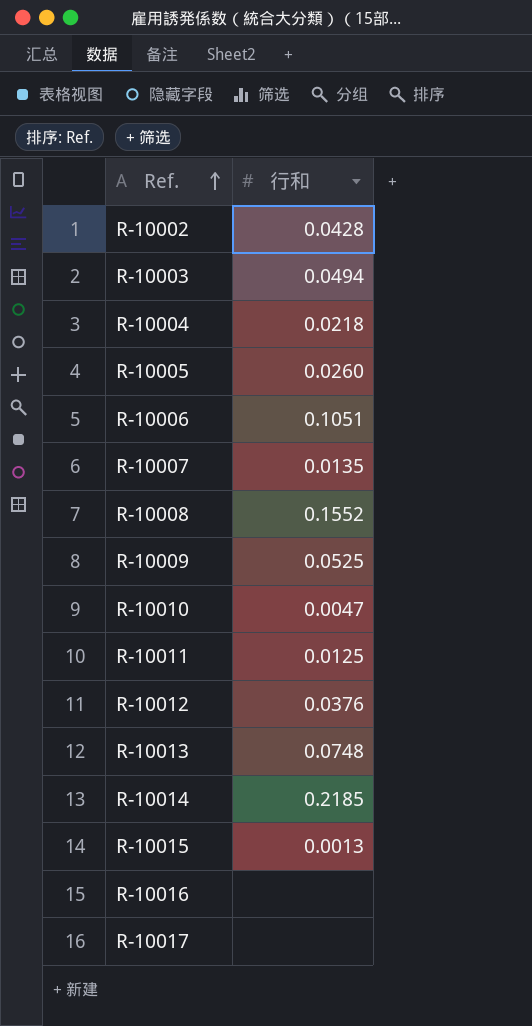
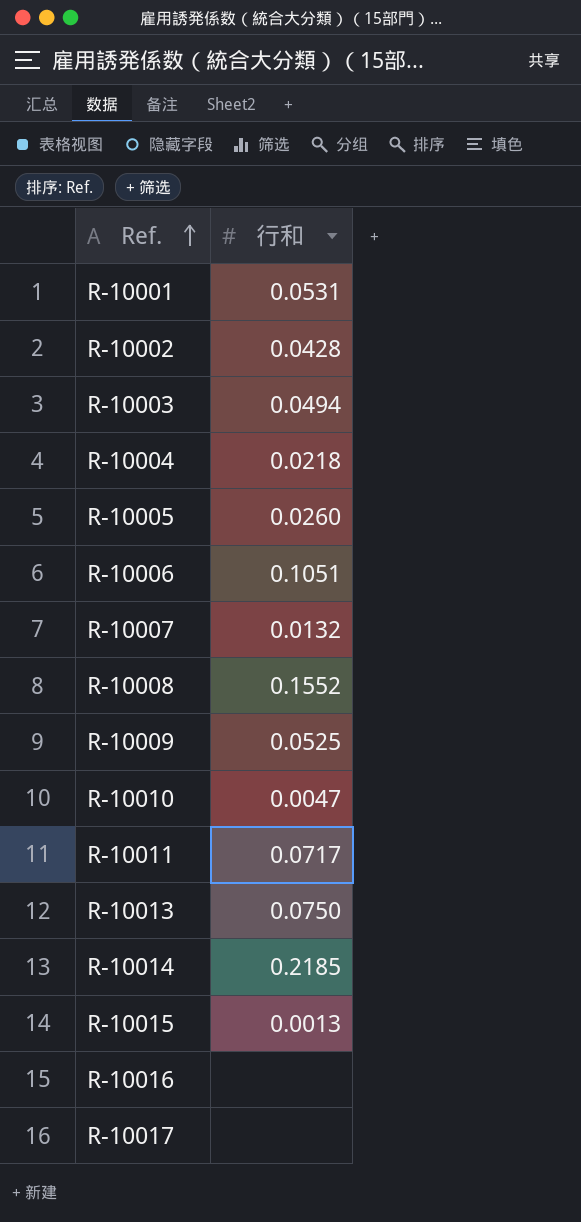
row R-10012: 0.0376 -> none
row R-10001: none -> 0.0531
R-10007 | 行和: 0.0135 -> 0.0132
R-10011 | 行和: 0.0125 -> 0.0717
R-10013 | 行和: 0.0748 -> 0.0750

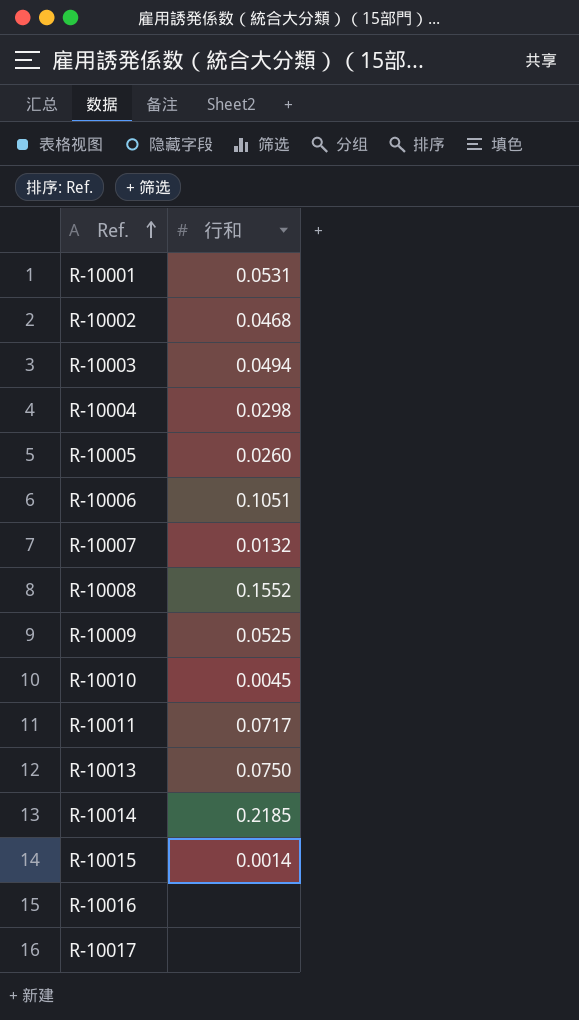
R-10002 | 行和: 0.0428 -> 0.0468
R-10004 | 行和: 0.0218 -> 0.0298
R-10010 | 行和: 0.0047 -> 0.0045
R-10015 | 行和: 0.0013 -> 0.0014

